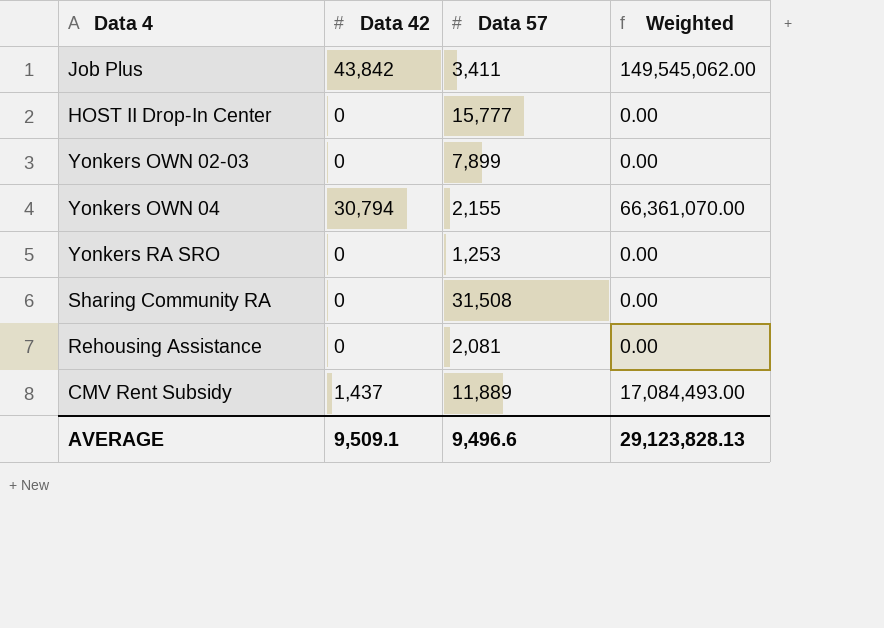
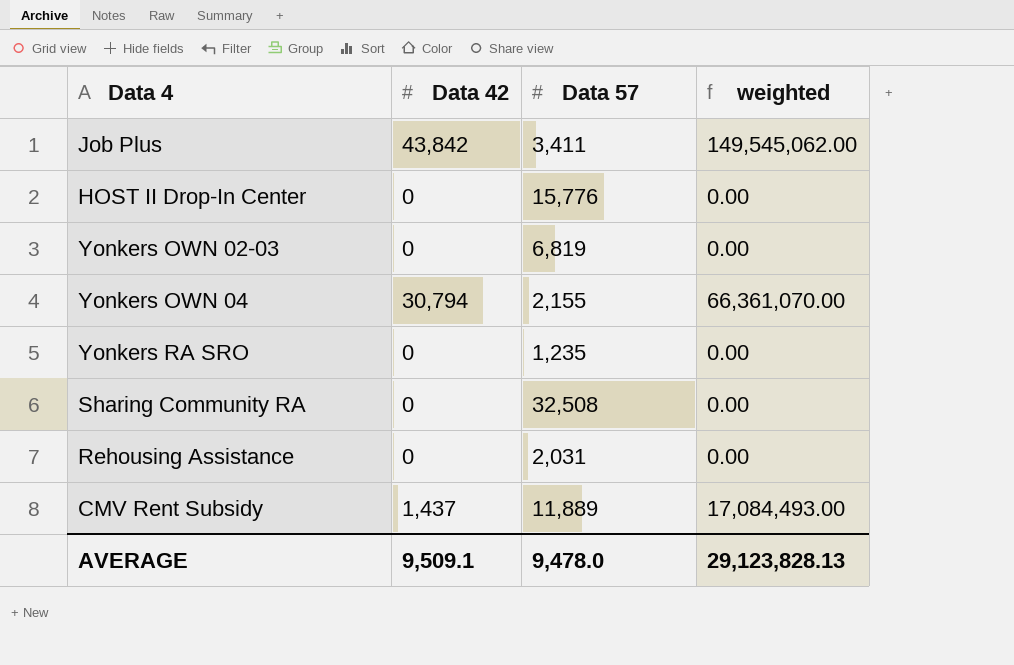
column name: Weighted -> weighted
HOST II Drop-In Center | Data 57: 15,777 -> 15,776
Yonkers OWN 02-03 | Data 57: 7,899 -> 6,819
Yonkers RA SRO | Data 57: 1,253 -> 1,235
Sharing Community RA | Data 57: 31,508 -> 32,508
Rehousing Assistance | Data 57: 2,081 -> 2,031
AVERAGE | Data 57: 9,496.6 -> 9,478.0

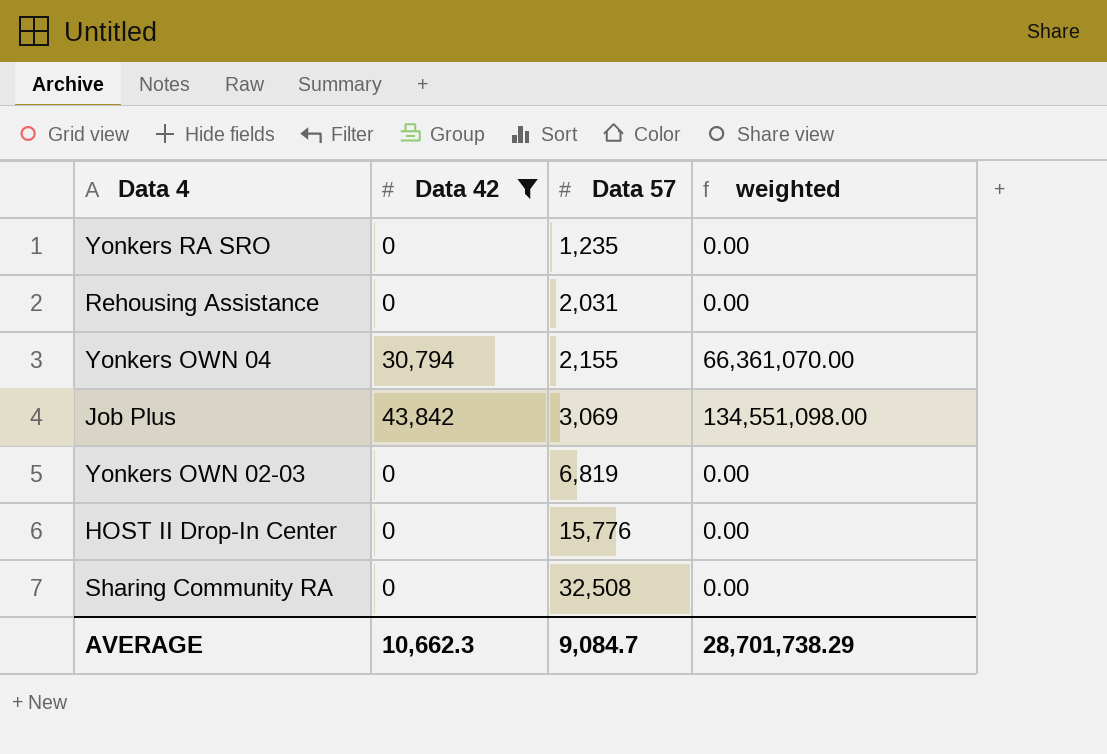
filter: none -> Data 42 != 1,437
row order: none -> Data 57 ascending
Job Plus | Data 57: 3,411 -> 3,069
Job Plus | weighted: 149,545,062.00 -> 134,551,098.00
AVERAGE | Data 42: 9,509.1 -> 10,662.3
AVERAGE | Data 57: 9,478.0 -> 9,084.7
AVERAGE | weighted: 29,123,828.13 -> 28,701,738.29

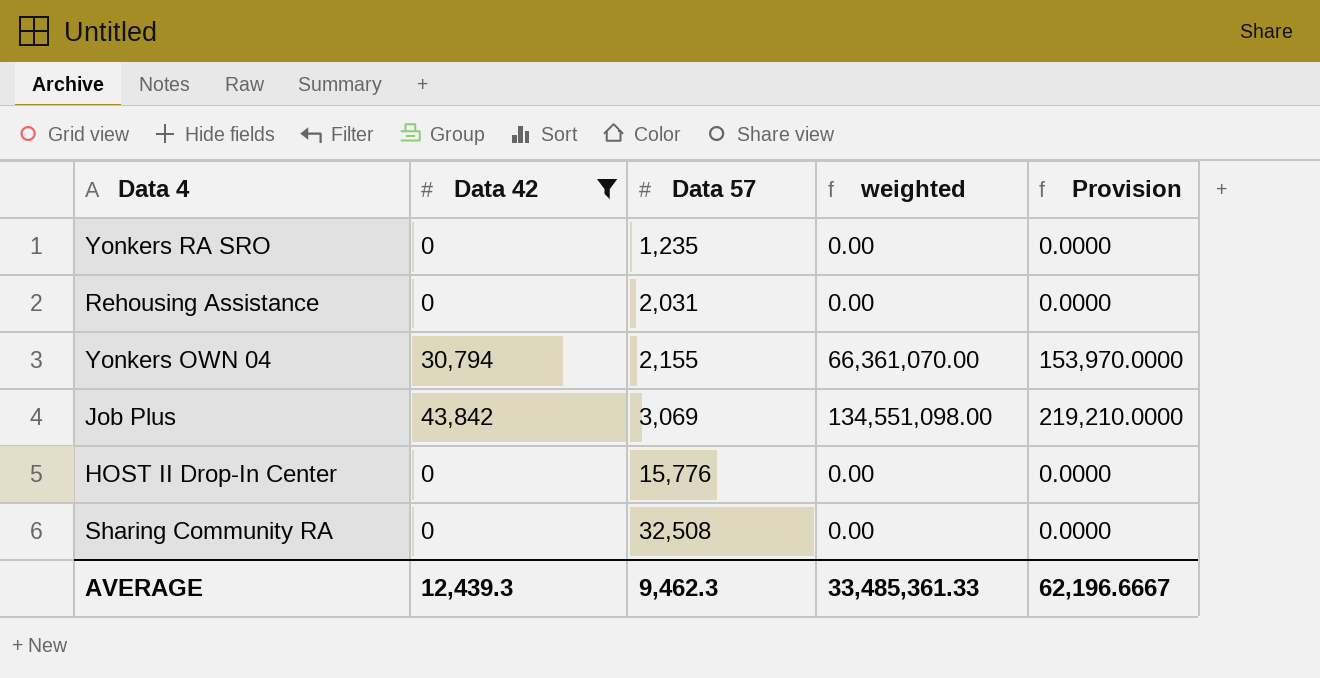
column Provision | formula: none -> [Data 42] * 5
row Yonkers OWN 02-03: 0 | 6,819 | 0.00 -> none
AVERAGE | Data 42: 10,662.3 -> 12,439.3
AVERAGE | Data 57: 9,084.7 -> 9,462.3
AVERAGE | weighted: 28,701,738.29 -> 33,485,361.33

